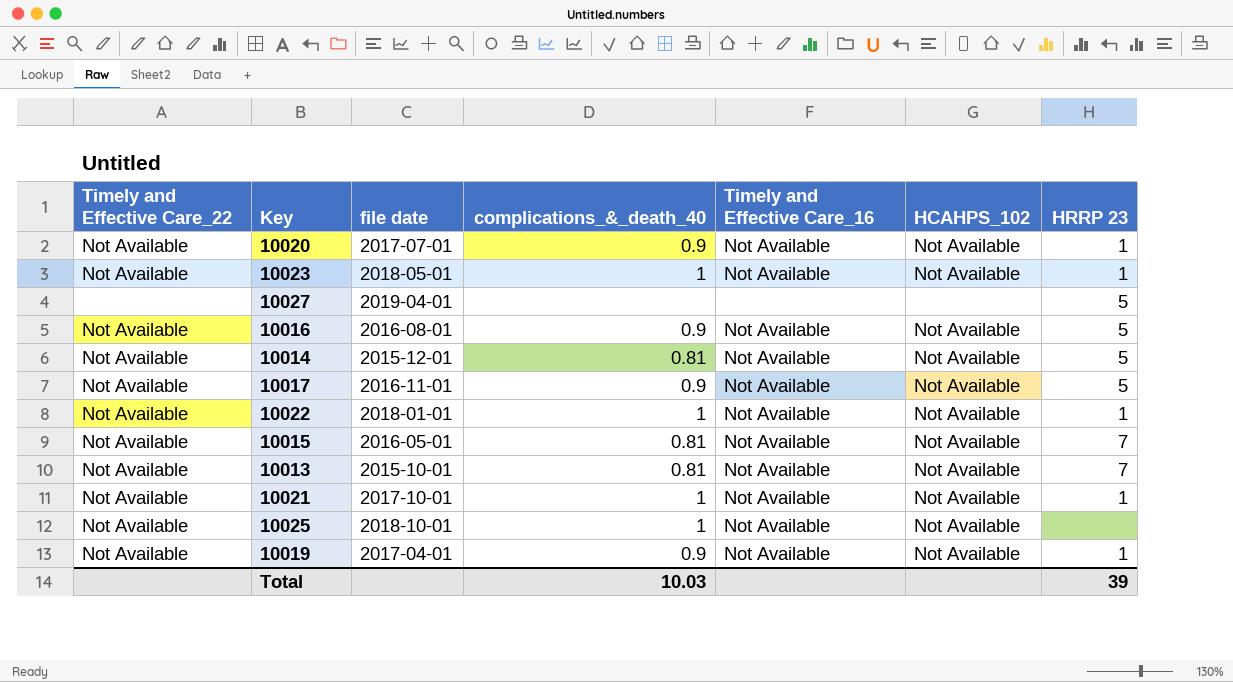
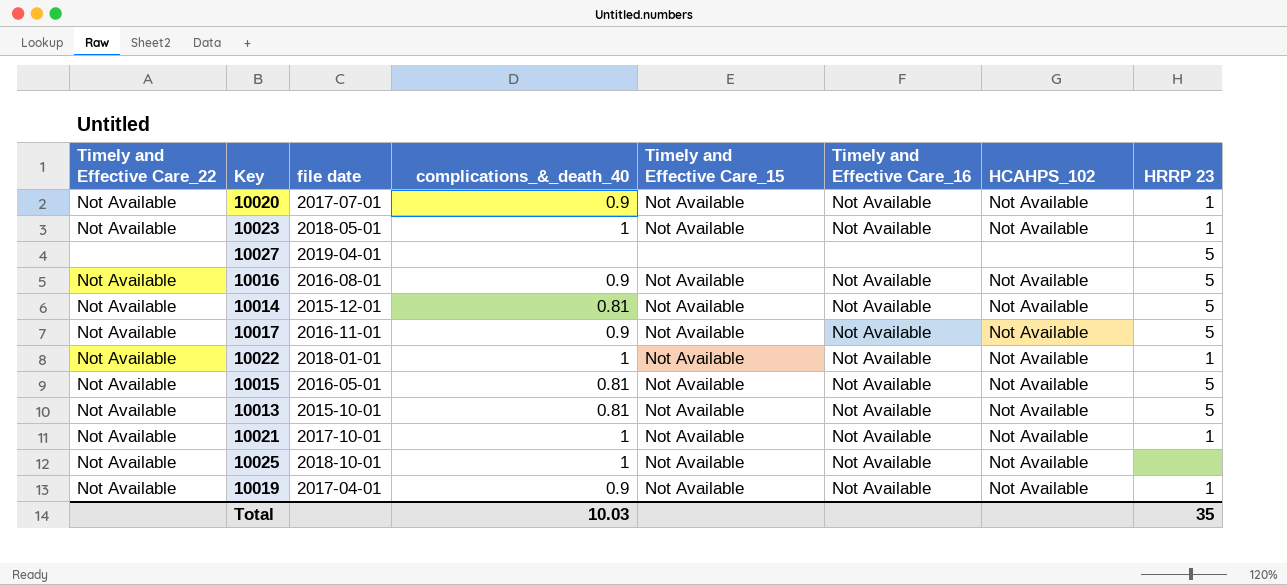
column Timely and Effective Care_15 | position: none -> 5
10015 | HRRP 23: 7 -> 5
10013 | HRRP 23: 7 -> 5
Total | HRRP 23: 39 -> 35

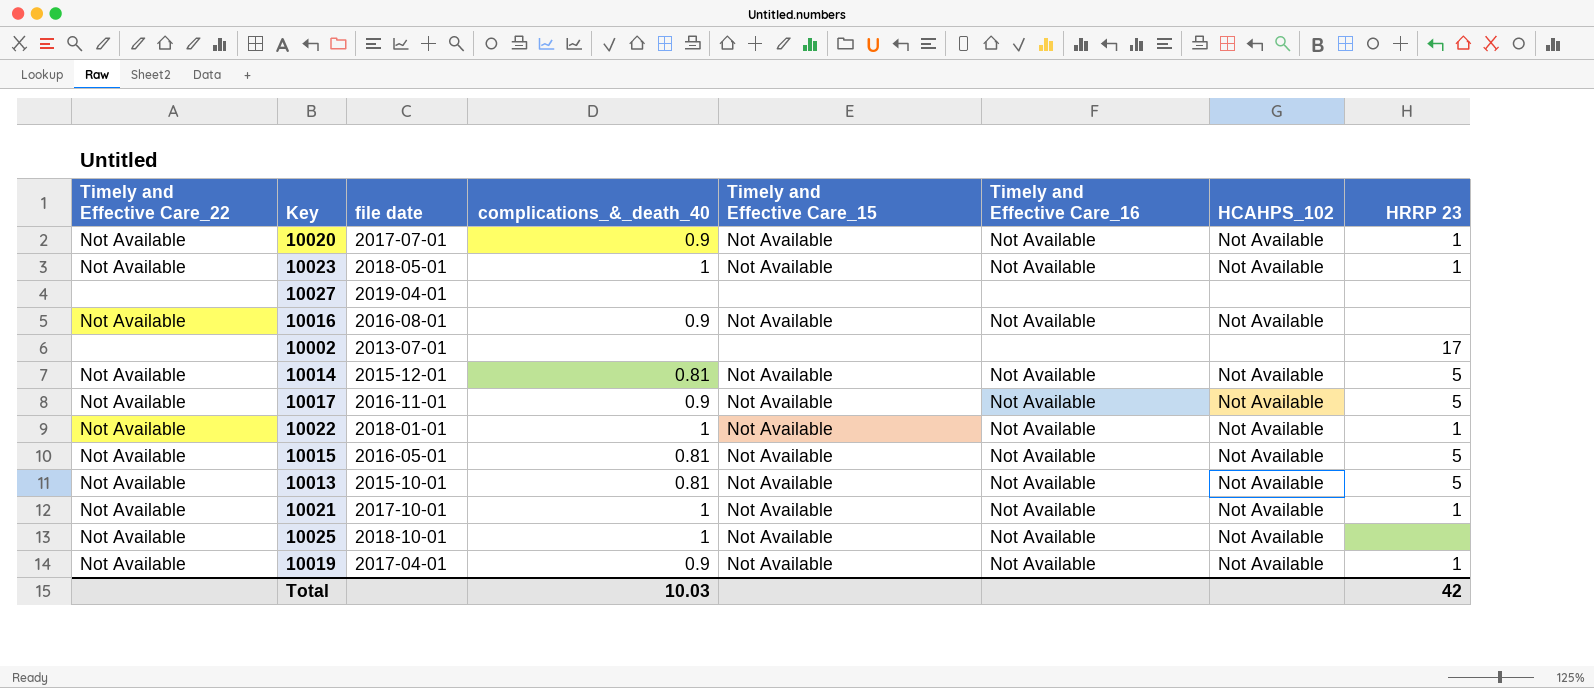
10027 | HRRP 23: 5 -> none
10016 | HRRP 23: 5 -> none
row 10002: none -> none | 2013-07-01 | none | none | none | none | 17
Total | HRRP 23: 35 -> 42

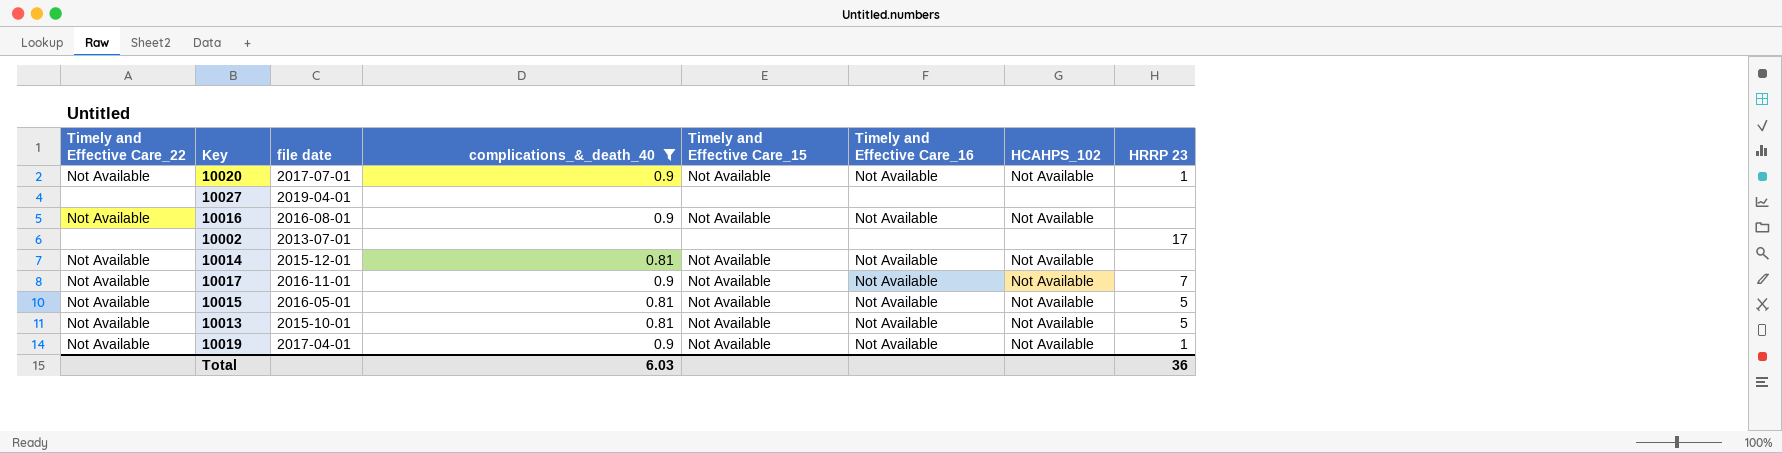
filter: none -> complications_&_death_40 != 1
10014 | HRRP 23: 5 -> none
10017 | HRRP 23: 5 -> 7
Total | complications_&_death_40: 10.03 -> 6.03
Total | HRRP 23: 42 -> 36

